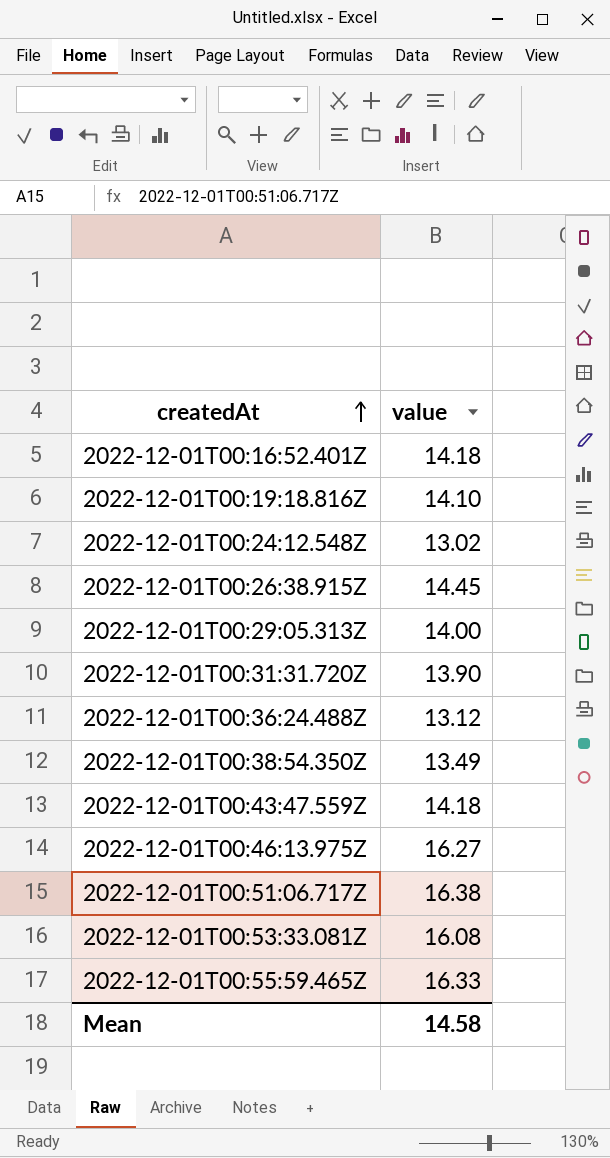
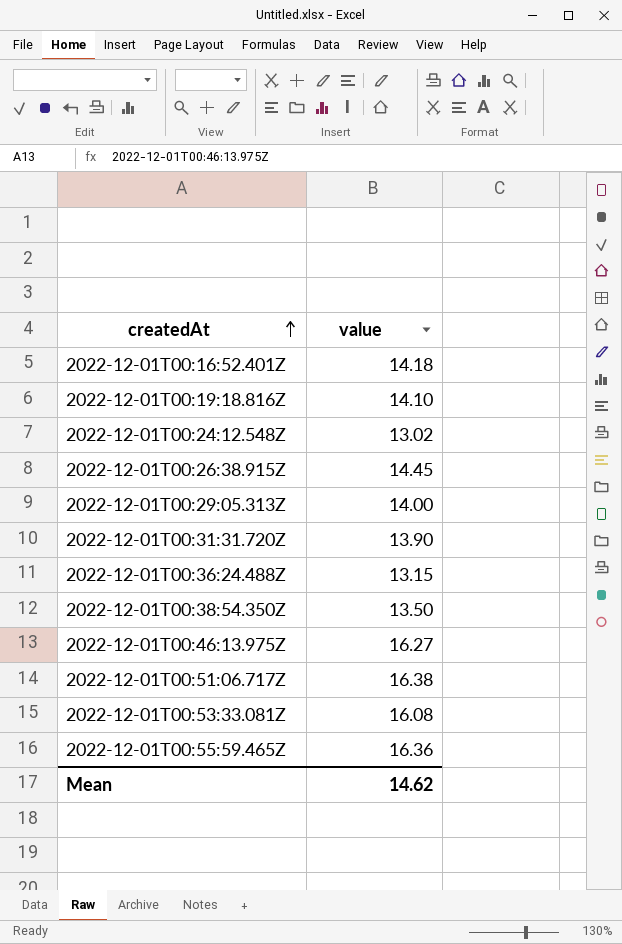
row 2022-12-01T00:43:47.559Z: 14.18 -> none
2022-12-01T00:36:24.488Z | value: 13.12 -> 13.15
2022-12-01T00:38:54.350Z | value: 13.49 -> 13.50
2022-12-01T00:55:59.465Z | value: 16.33 -> 16.36
Mean | value: 14.58 -> 14.62

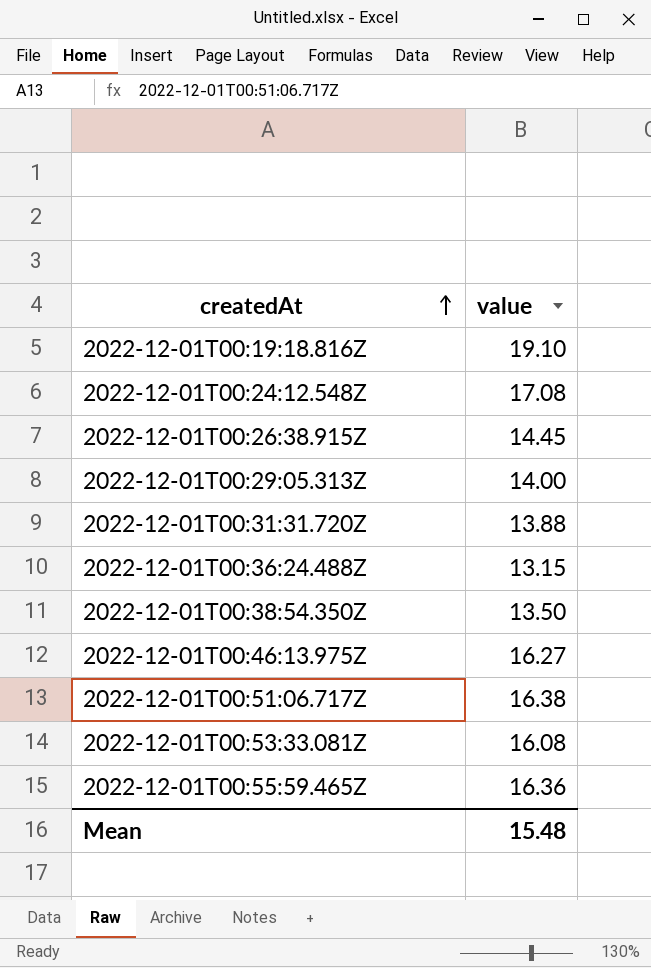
row 2022-12-01T00:16:52.401Z: 14.18 -> none
2022-12-01T00:19:18.816Z | value: 14.10 -> 19.10
2022-12-01T00:24:12.548Z | value: 13.02 -> 17.08
2022-12-01T00:31:31.720Z | value: 13.90 -> 13.88
Mean | value: 14.62 -> 15.48

